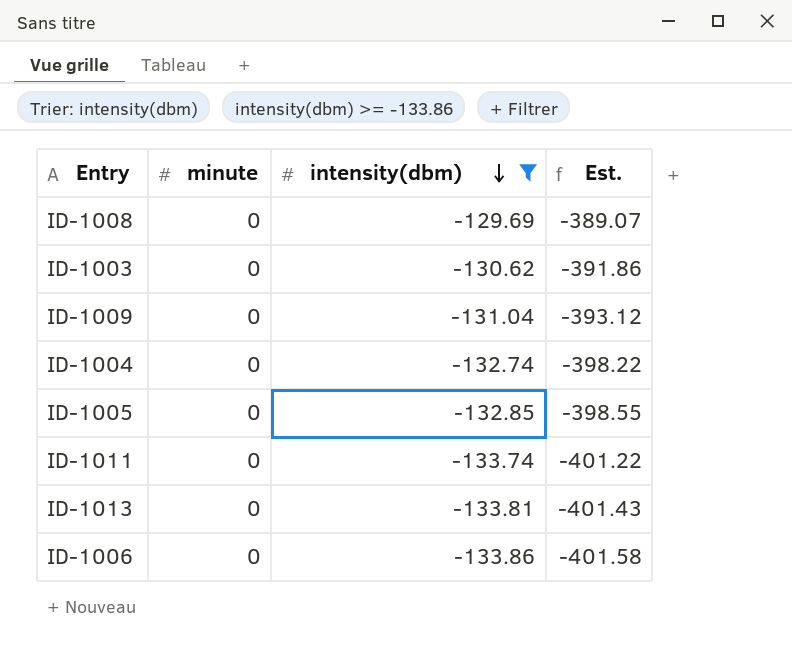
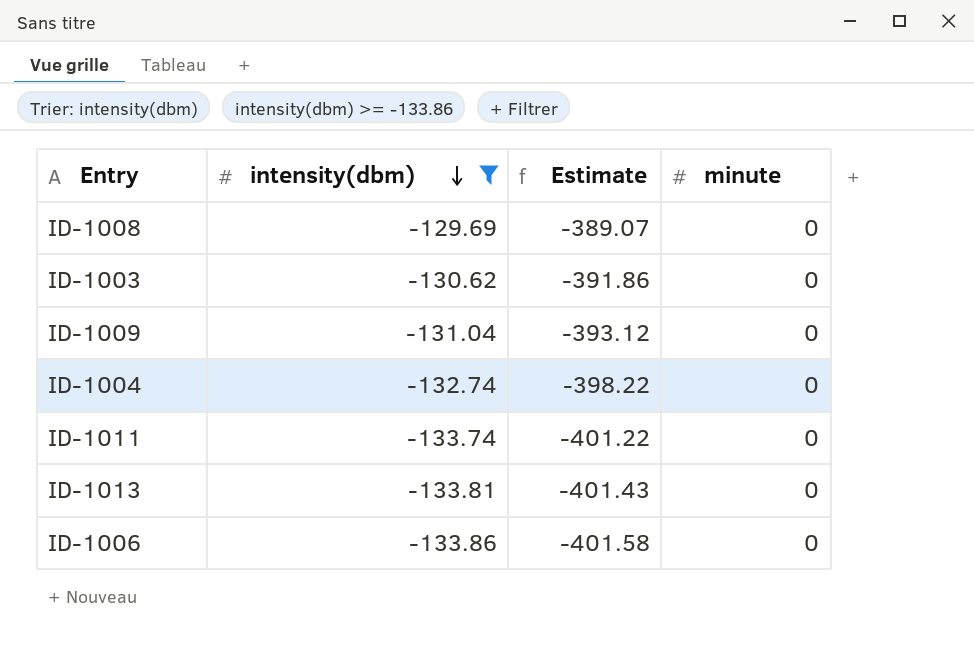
column name: Est. -> Estimate
column minute | position: 2 -> 4
row ID-1005: 0 | -132.85 | -398.55 -> none

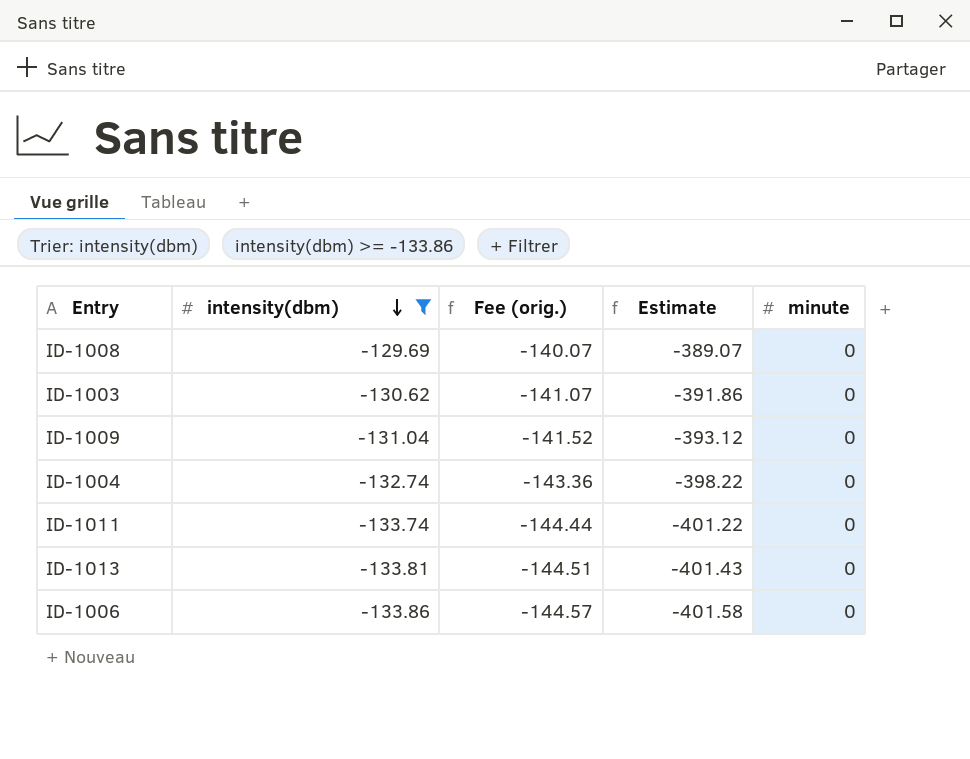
column Fee (orig.) | formula: none -> [intensity(dbm)] * 1.08

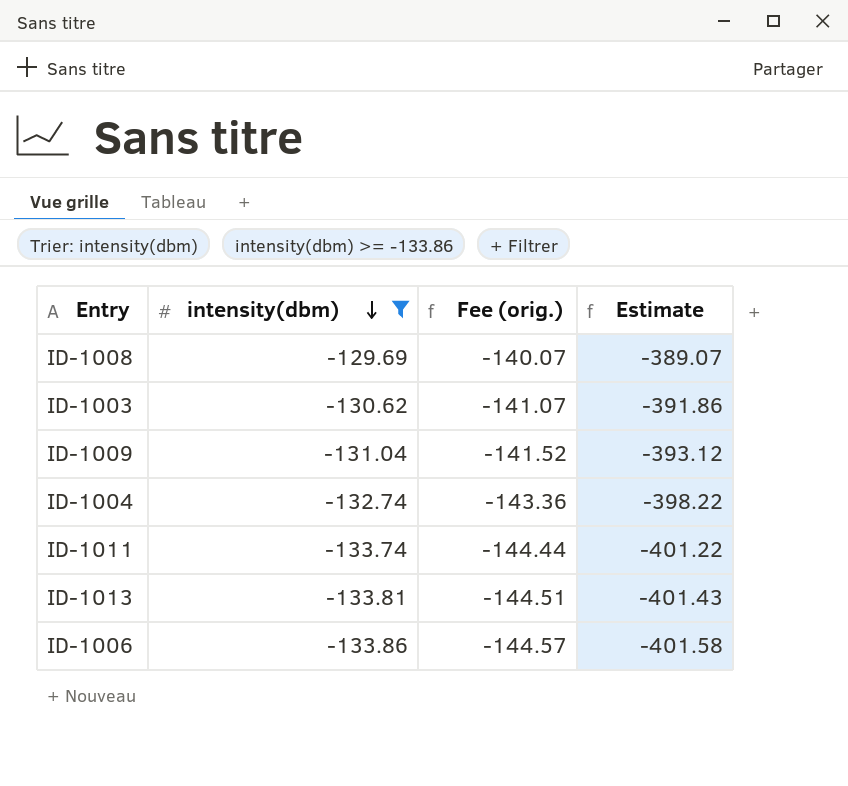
column minute | position: 5 -> none

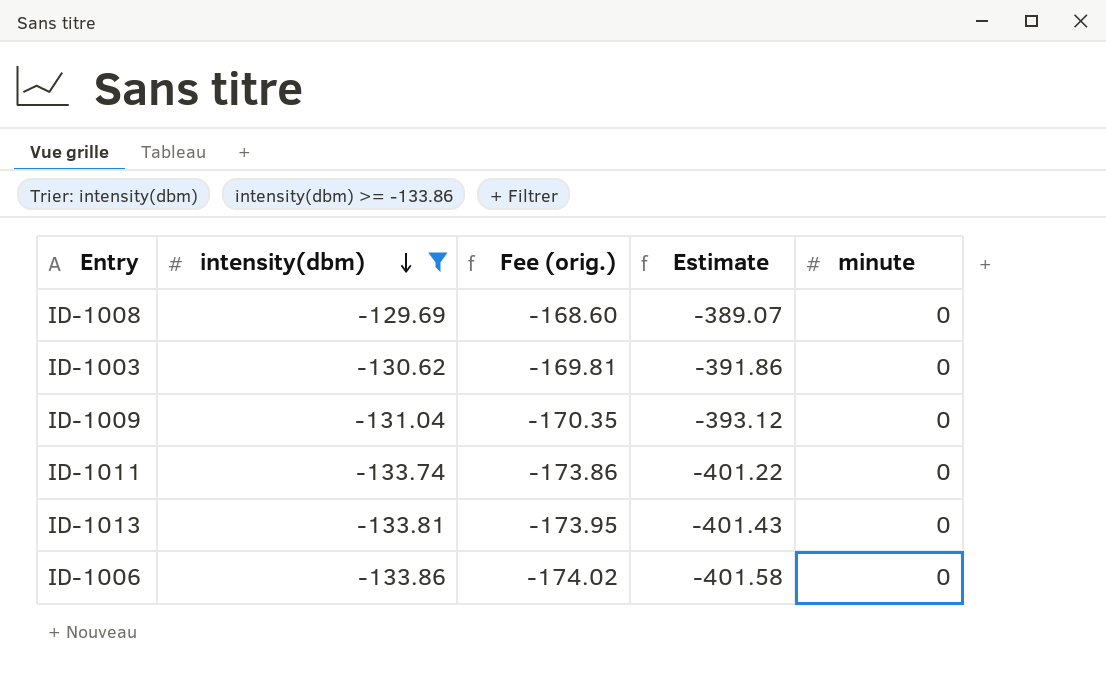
column Fee (orig.) | formula: [intensity(dbm)] * 1.08 -> [intensity(dbm)] * 1.3
column minute | position: none -> 5
row ID-1004: -132.74 | -143.36 | -398.22 -> none

